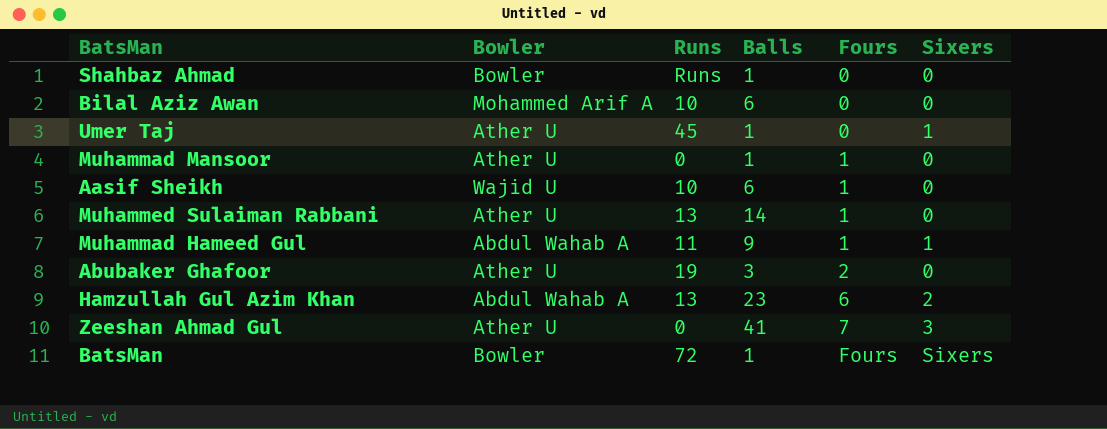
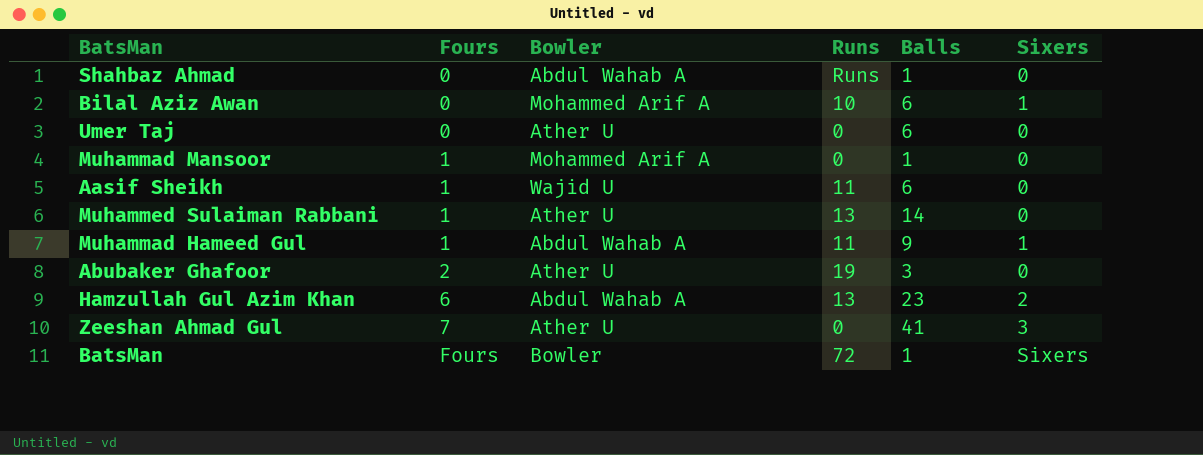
column Fours | position: 5 -> 2
Shahbaz Ahmad | Bowler: Bowler -> Abdul Wahab A
Bilal Aziz Awan | Sixers: 0 -> 1
Umer Taj | Runs: 45 -> 0
Umer Taj | Balls: 1 -> 6
Umer Taj | Sixers: 1 -> 0
Muhammad Mansoor | Bowler: Ather U -> Mohammed Arif A
Aasif Sheikh | Runs: 10 -> 11

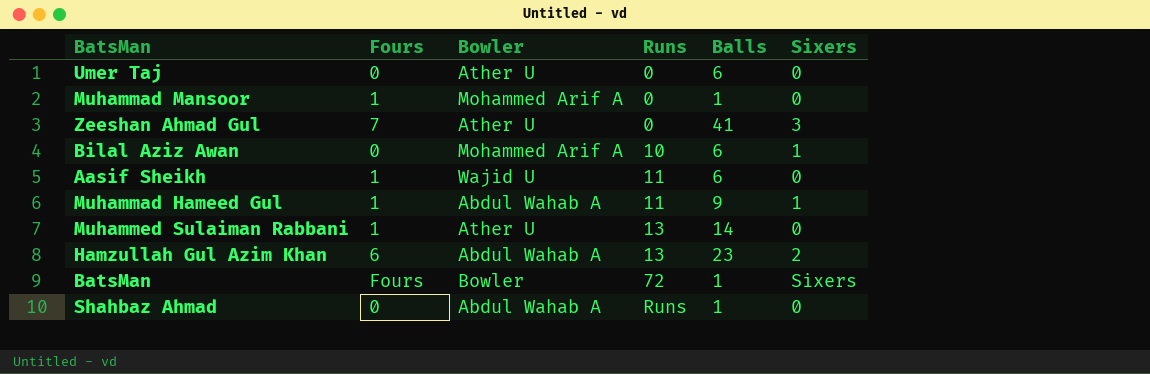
row order: Fours ascending -> Runs ascending
row Abubaker Ghafoor: 2 | Ather U | 19 | 3 | 0 -> none

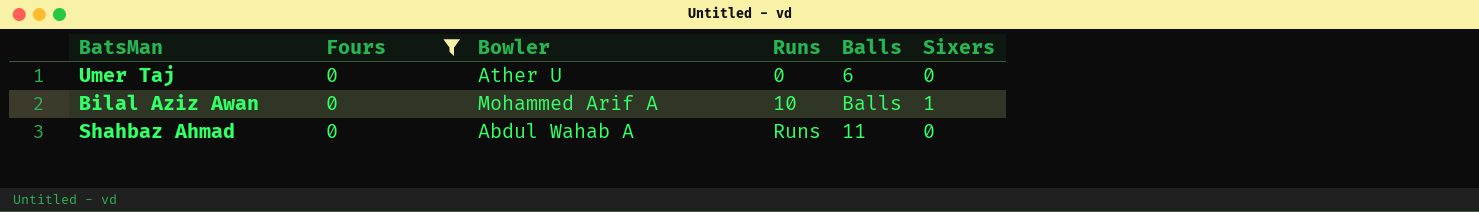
filter: none -> Fours = 0
Bilal Aziz Awan | Balls: 6 -> Balls
Shahbaz Ahmad | Balls: 1 -> 11

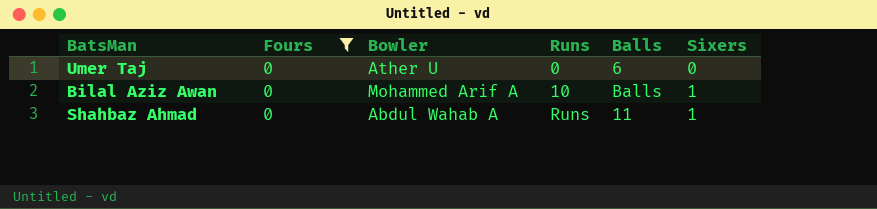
Shahbaz Ahmad | Sixers: 0 -> 1

